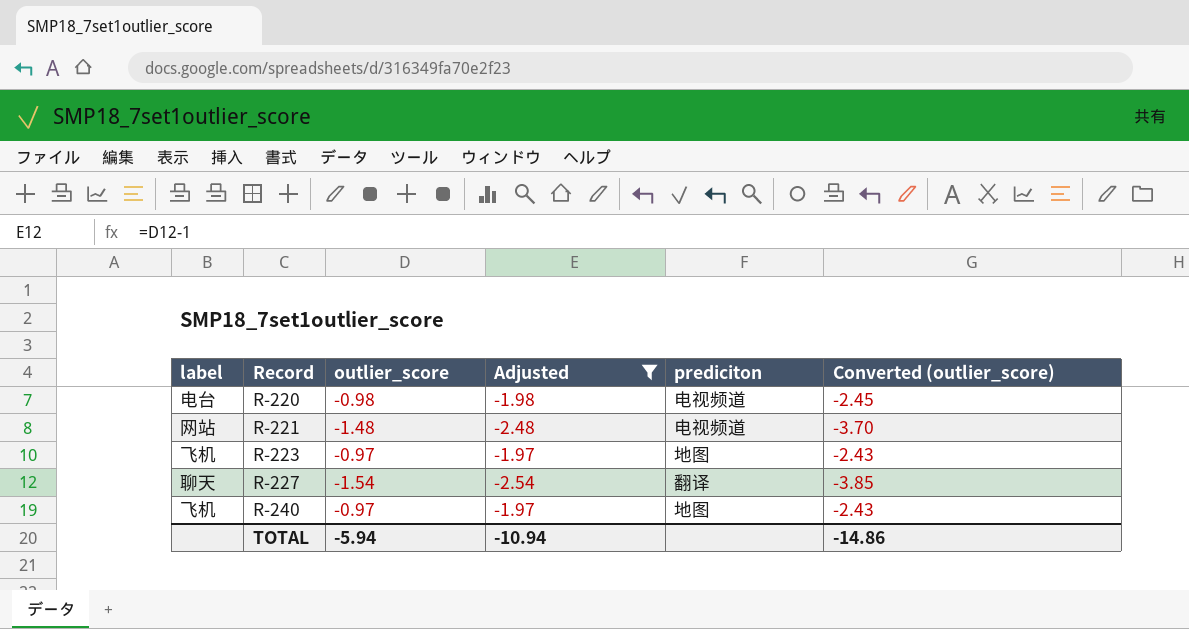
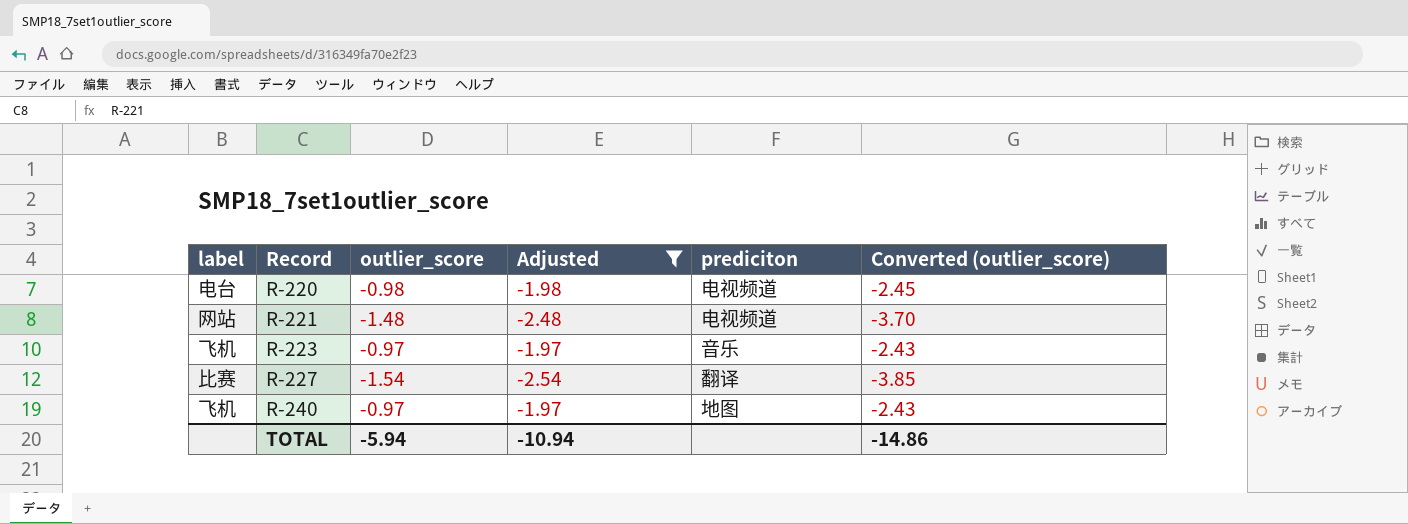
R-223 | prediciton: 地图 -> 音乐
R-227 | label: 聊天 -> 比赛

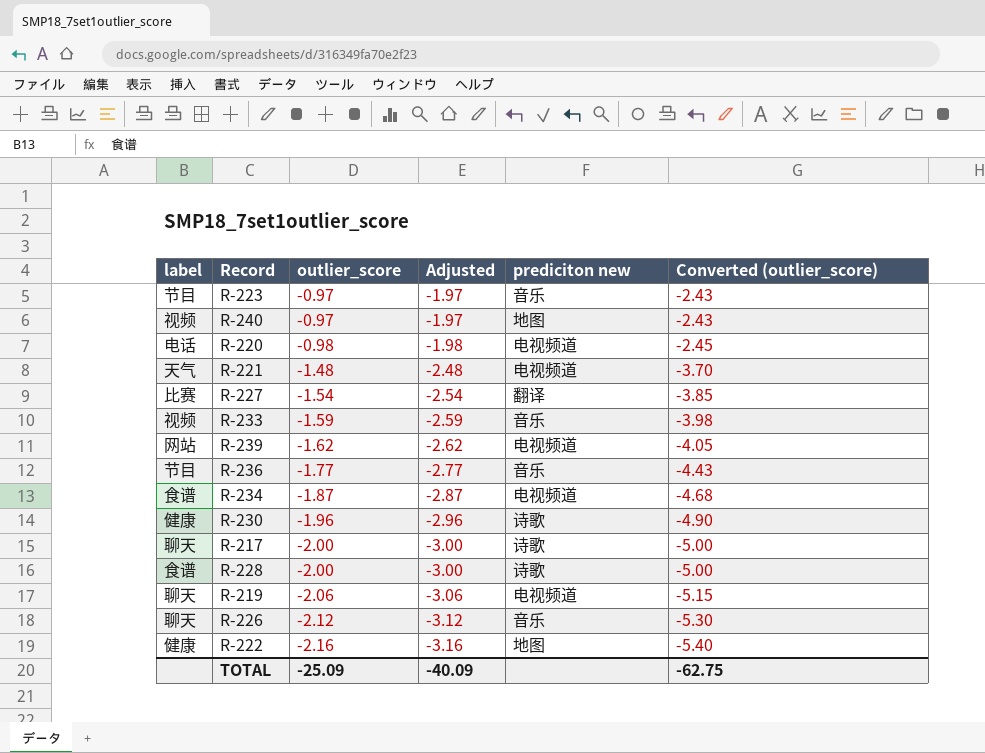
filter: Adjusted >= -2.54 -> none
row order: Record ascending -> outlier_score descending
column name: prediciton -> prediciton new
R-223 | label: 飞机 -> 节目
R-240 | label: 飞机 -> 视频
R-220 | label: 电台 -> 电话
R-221 | label: 网站 -> 天气
TOTAL | outlier_score: -5.94 -> -25.09
TOTAL | Adjusted: -10.94 -> -40.09
TOTAL | Converted (outlier_score): -14.86 -> -62.75

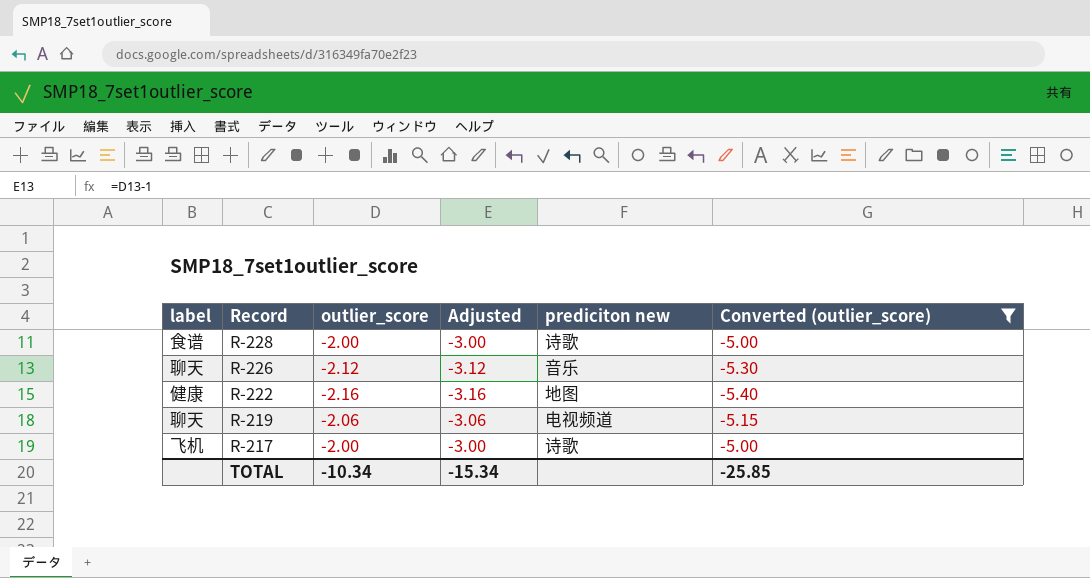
filter: none -> Converted (outlier_score) <= -5.00
row order: outlier_score descending -> Record descending
R-217 | label: 聊天 -> 飞机
TOTAL | outlier_score: -25.09 -> -10.34
TOTAL | Adjusted: -40.09 -> -15.34
TOTAL | Converted (outlier_score): -62.75 -> -25.85

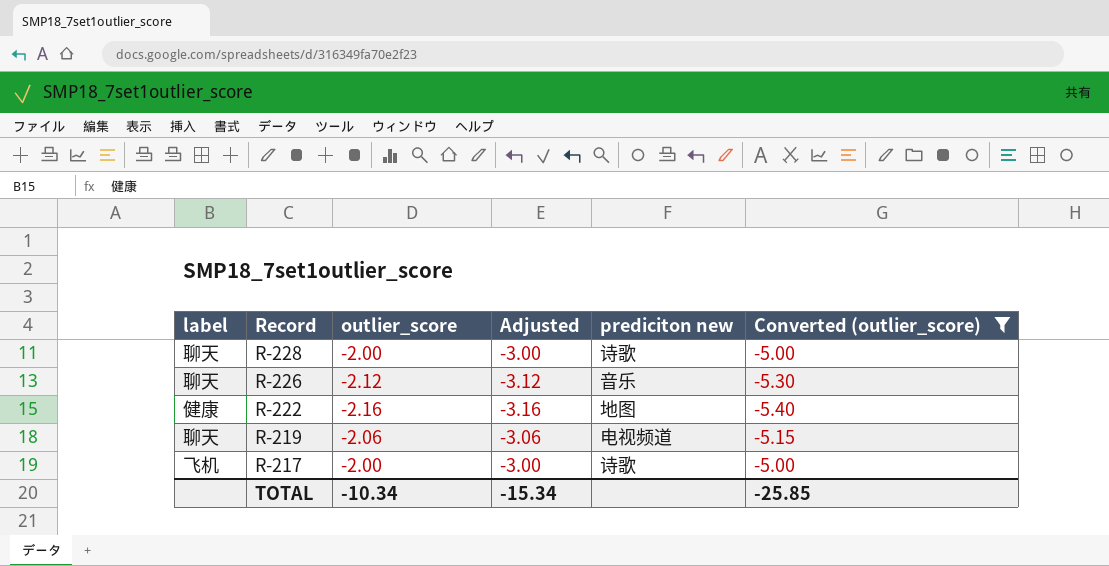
R-228 | label: 食谱 -> 聊天

